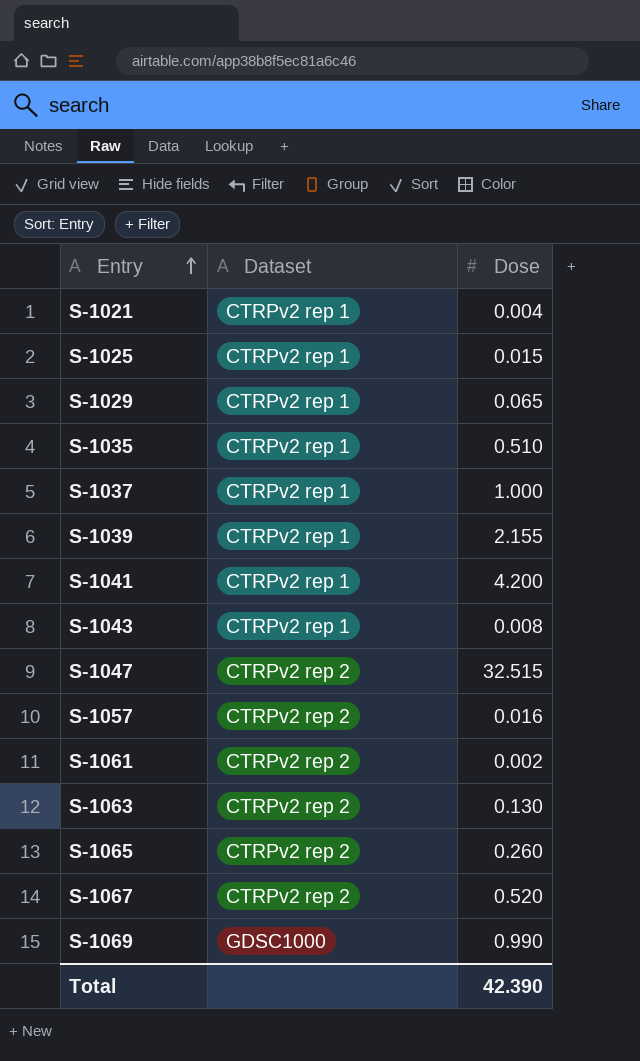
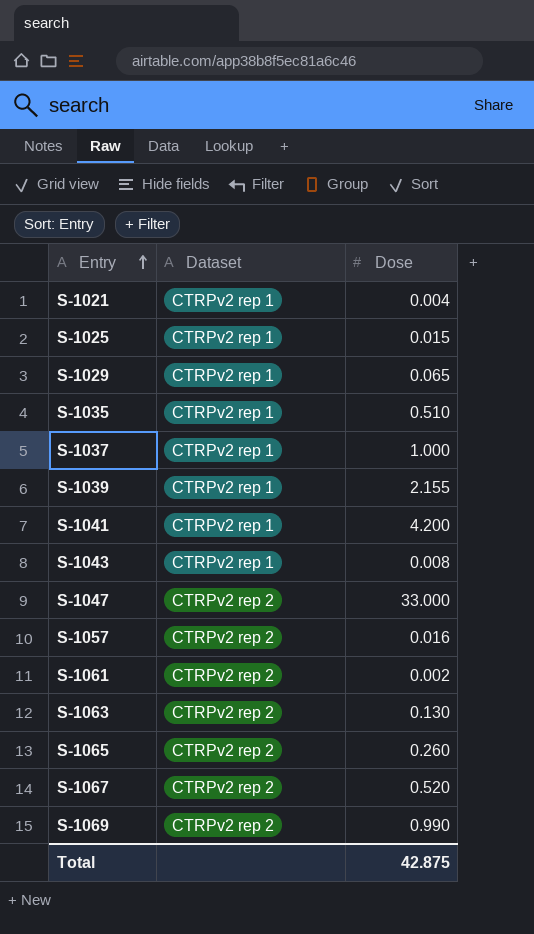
S-1047 | Dose: 32.515 -> 33.000
S-1069 | Dataset: GDSC1000 -> CTRPv2 rep 2
Total | Dose: 42.390 -> 42.875

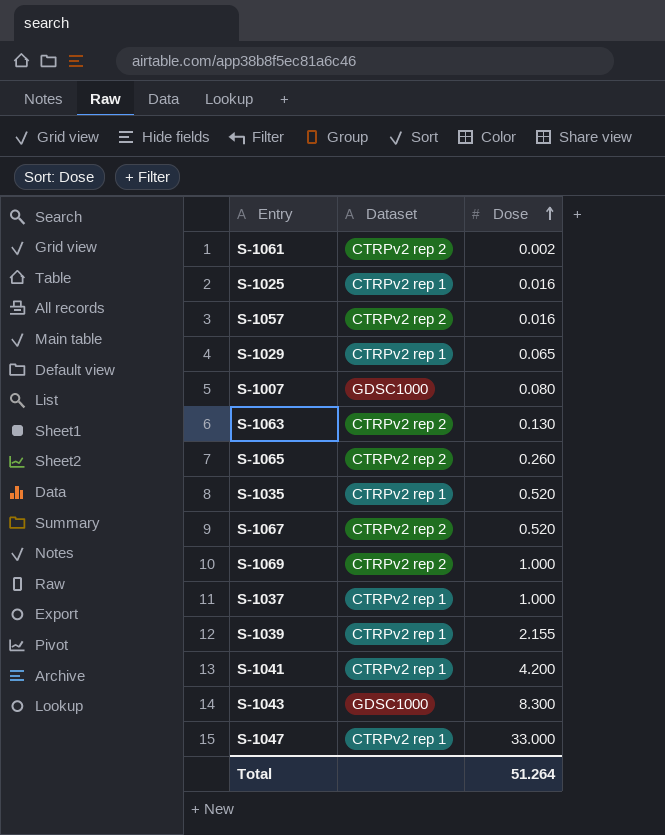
row order: Entry ascending -> Dose ascending
row S-1021: CTRPv2 rep 1 | 0.004 -> none
S-1025 | Dose: 0.015 -> 0.016
row S-1007: none -> GDSC1000 | 0.080
S-1035 | Dose: 0.510 -> 0.520
S-1069 | Dose: 0.990 -> 1.000
S-1043 | Dataset: CTRPv2 rep 1 -> GDSC1000
S-1043 | Dose: 0.008 -> 8.300
S-1047 | Dataset: CTRPv2 rep 2 -> CTRPv2 rep 1
Total | Dose: 42.875 -> 51.264

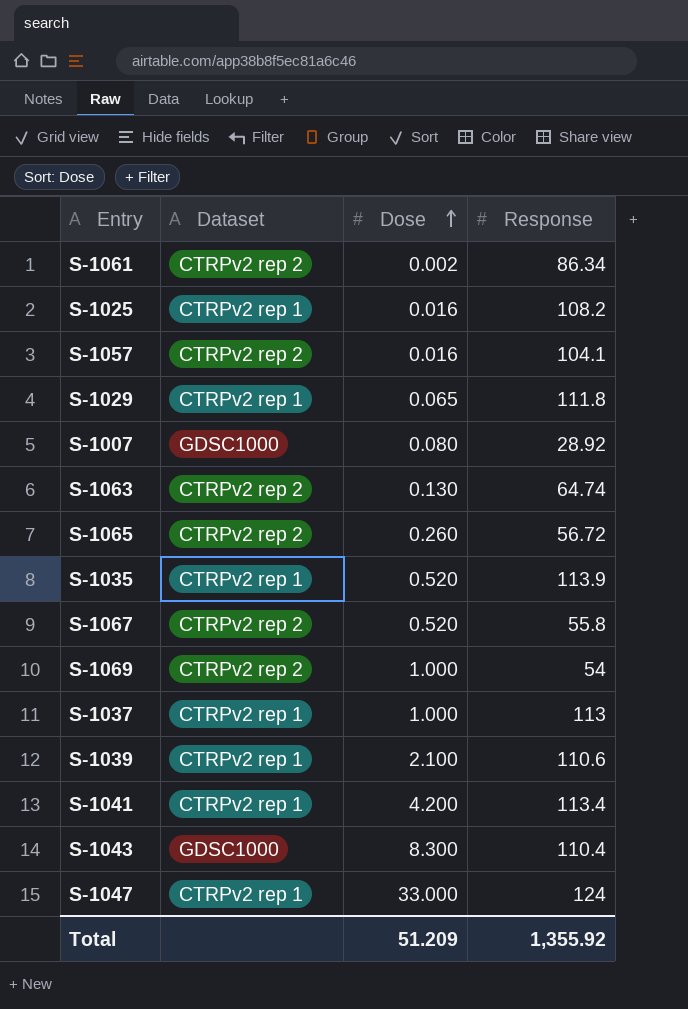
column Response | position: none -> 4
S-1039 | Dose: 2.155 -> 2.100
Total | Dose: 51.264 -> 51.209

